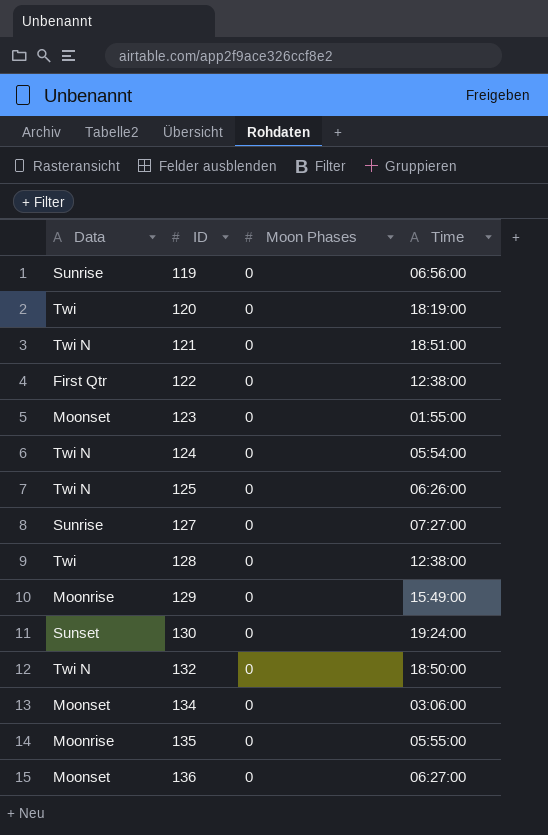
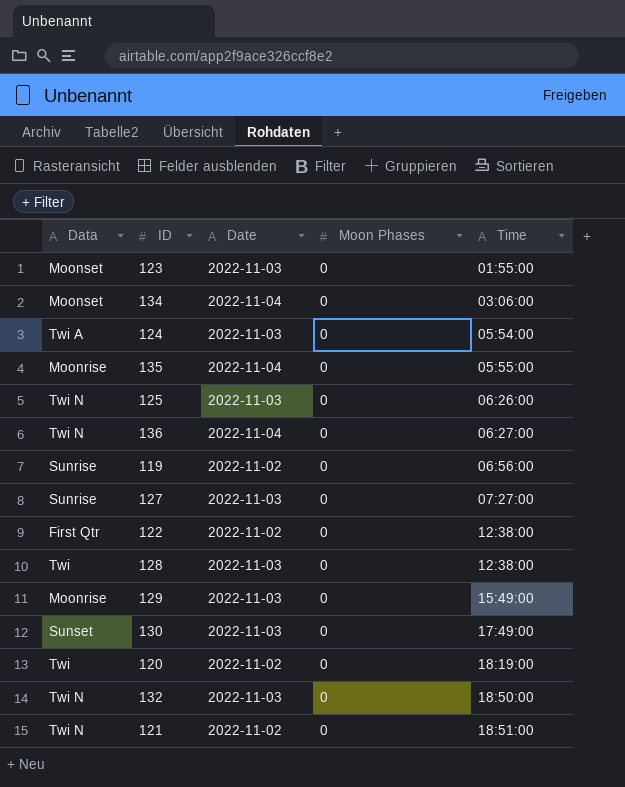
row order: ID ascending -> Time ascending
column Date | position: none -> 3
124 | Data: Twi N -> Twi A
136 | Data: Moonset -> Twi N
130 | Time: 19:24:00 -> 17:49:00

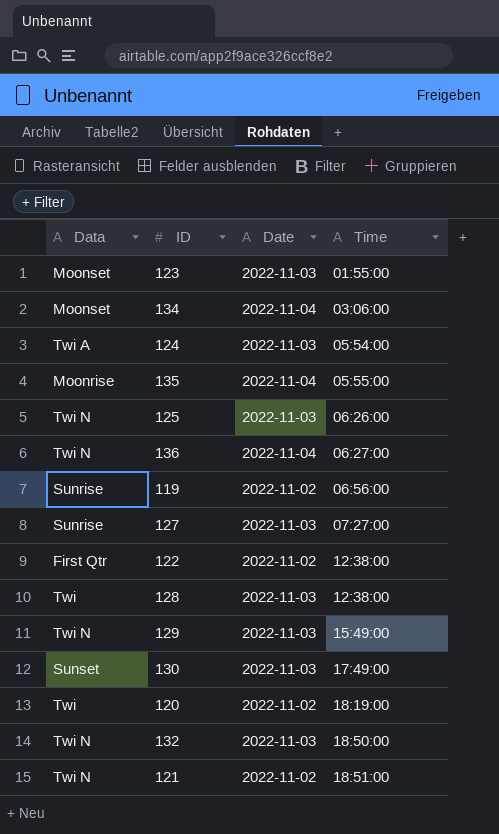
column Moon Phases | position: 4 -> none
129 | Data: Moonrise -> Twi N

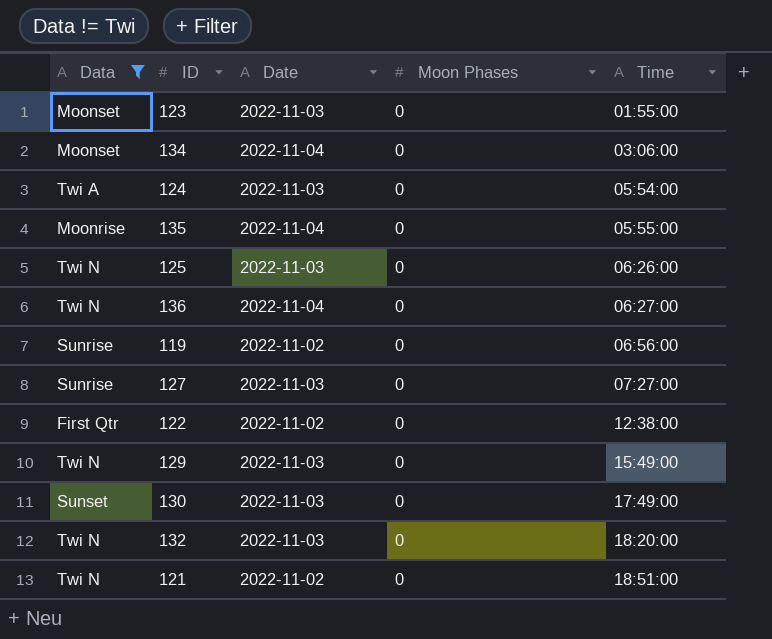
filter: none -> Data != Twi
column Moon Phases | position: none -> 4
132 | Time: 18:50:00 -> 18:20:00

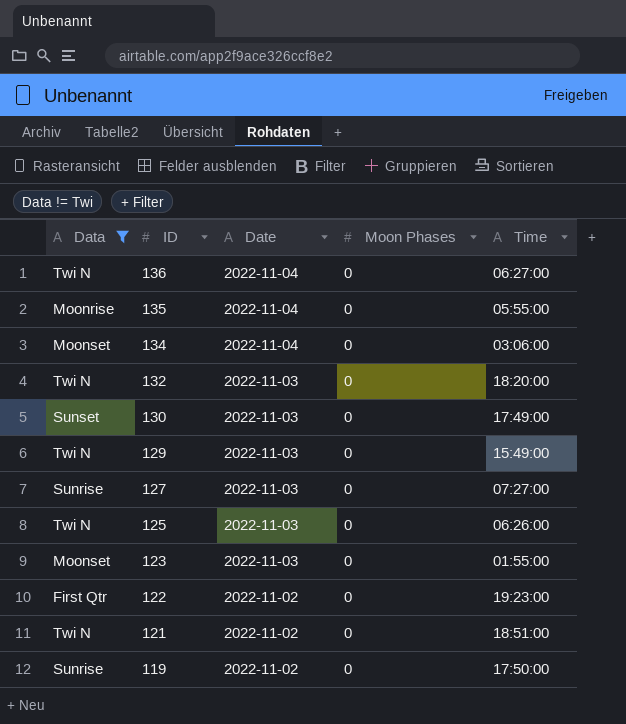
row order: Time ascending -> ID descending
row 124: Twi A | 2022-11-03 | 0 | 05:54:00 -> none
122 | Time: 12:38:00 -> 19:23:00
119 | Time: 06:56:00 -> 17:50:00

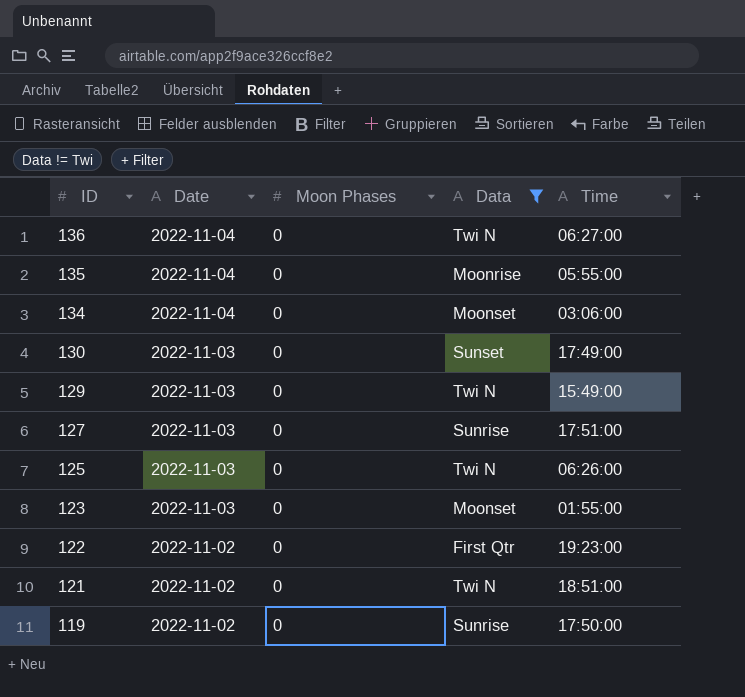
column Data | position: 1 -> 4
row 132: Twi N | 2022-11-03 | 0 | 18:20:00 -> none
127 | Time: 07:27:00 -> 17:51:00

